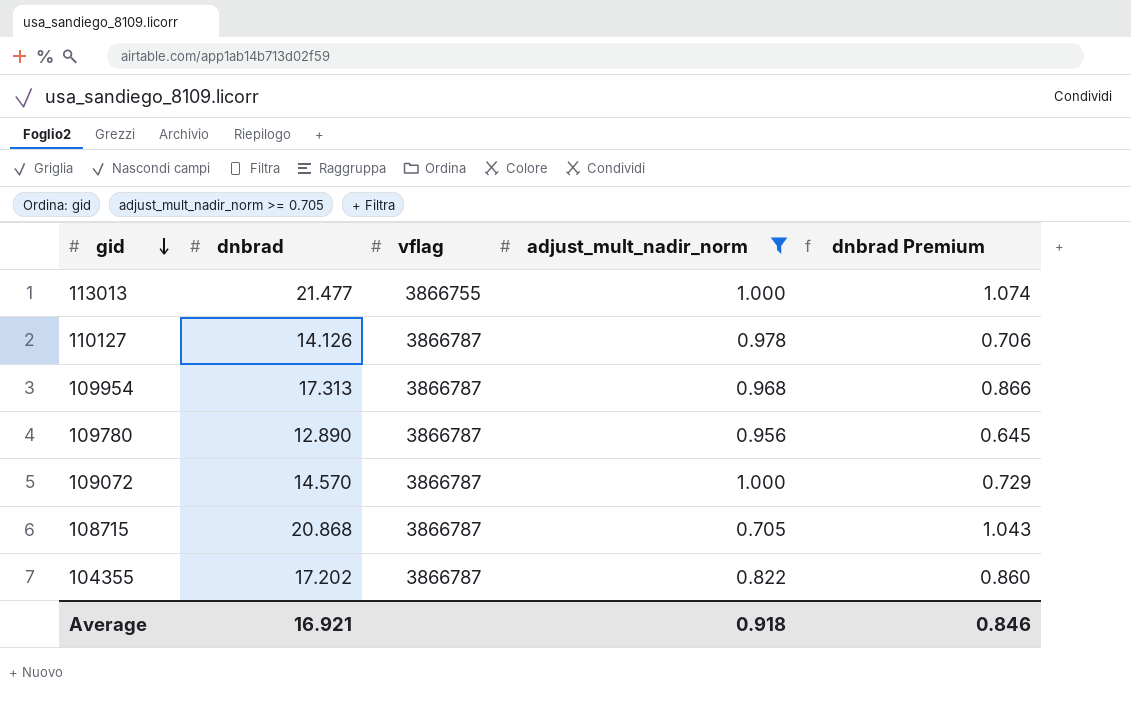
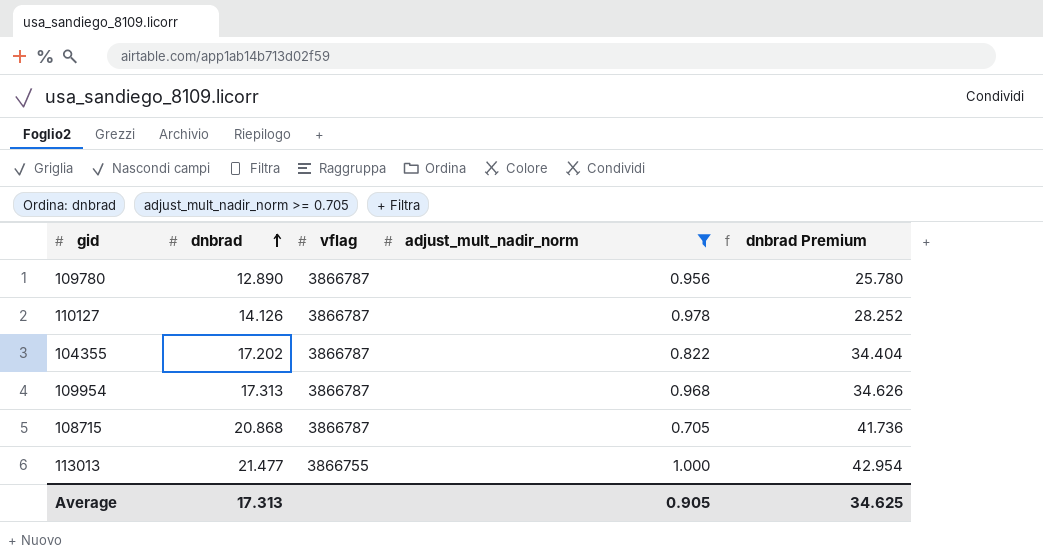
row order: gid descending -> dnbrad ascending
column dnbrad Premium | formula: [dnbrad] * 0.05 -> [dnbrad] * 2
row 109072: 14.570 | 3866787 | 1.000 | 0.729 -> none
Average | dnbrad: 16.921 -> 17.313
Average | adjust_mult_nadir_norm: 0.918 -> 0.905
Average | dnbrad Premium: 0.846 -> 34.625

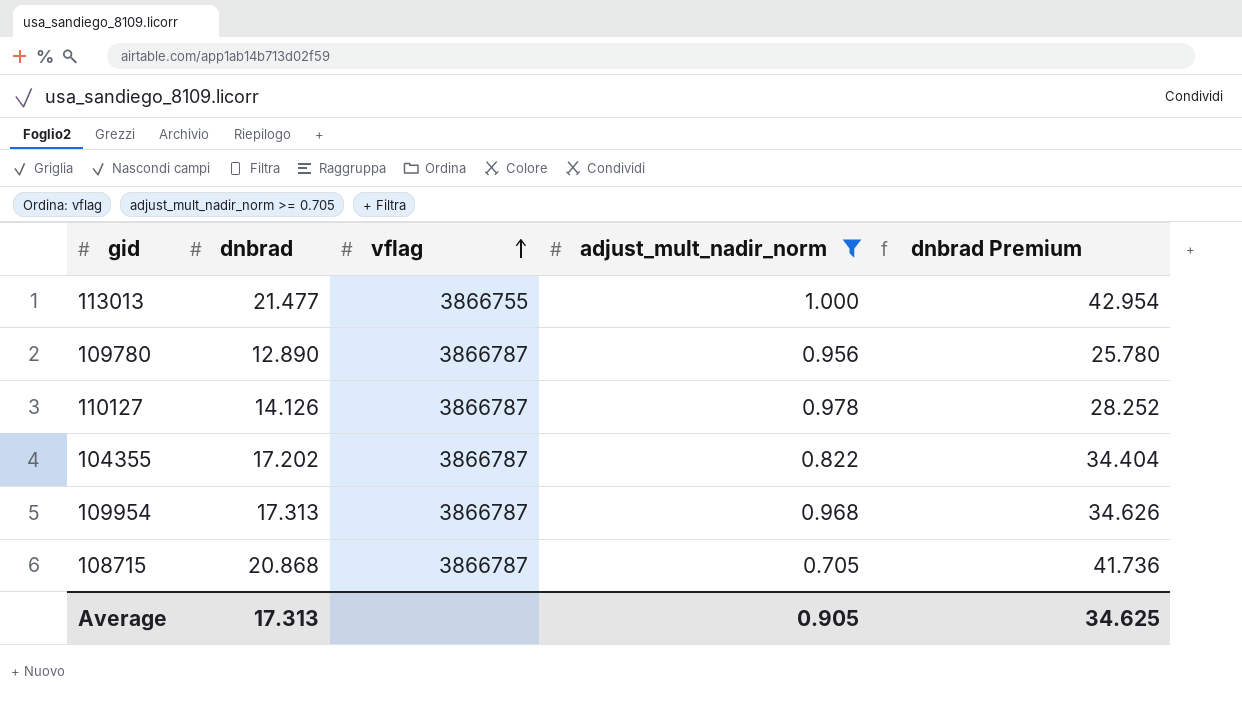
row order: dnbrad ascending -> vflag ascending

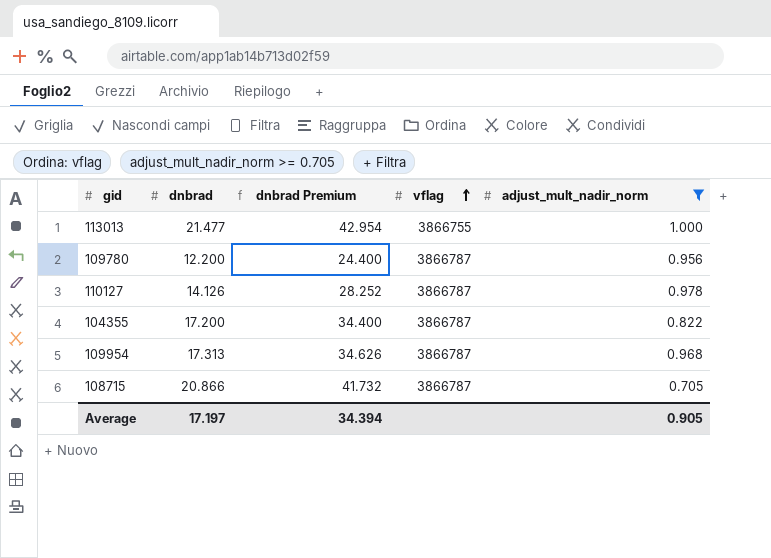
column dnbrad Premium | position: 5 -> 3
109780 | dnbrad: 12.890 -> 12.200
109780 | dnbrad Premium: 25.780 -> 24.400
104355 | dnbrad: 17.202 -> 17.200
104355 | dnbrad Premium: 34.404 -> 34.400
108715 | dnbrad: 20.868 -> 20.866
108715 | dnbrad Premium: 41.736 -> 41.732
Average | dnbrad: 17.313 -> 17.197
Average | dnbrad Premium: 34.625 -> 34.394

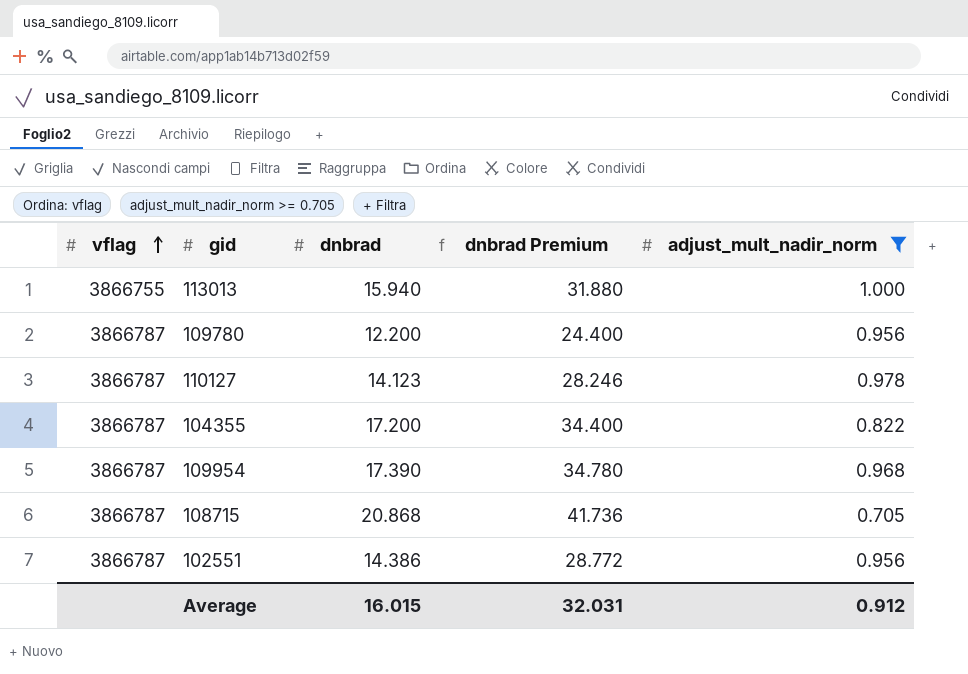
column vflag | position: 4 -> 1
113013 | dnbrad: 21.477 -> 15.940
113013 | dnbrad Premium: 42.954 -> 31.880
110127 | dnbrad: 14.126 -> 14.123
110127 | dnbrad Premium: 28.252 -> 28.246
109954 | dnbrad: 17.313 -> 17.390
109954 | dnbrad Premium: 34.626 -> 34.780
108715 | dnbrad: 20.866 -> 20.868
108715 | dnbrad Premium: 41.732 -> 41.736
row 102551: none -> 3866787 | 14.386 | 28.772 | 0.956
Average | dnbrad: 17.197 -> 16.015
Average | dnbrad Premium: 34.394 -> 32.031
Average | adjust_mult_nadir_norm: 0.905 -> 0.912

